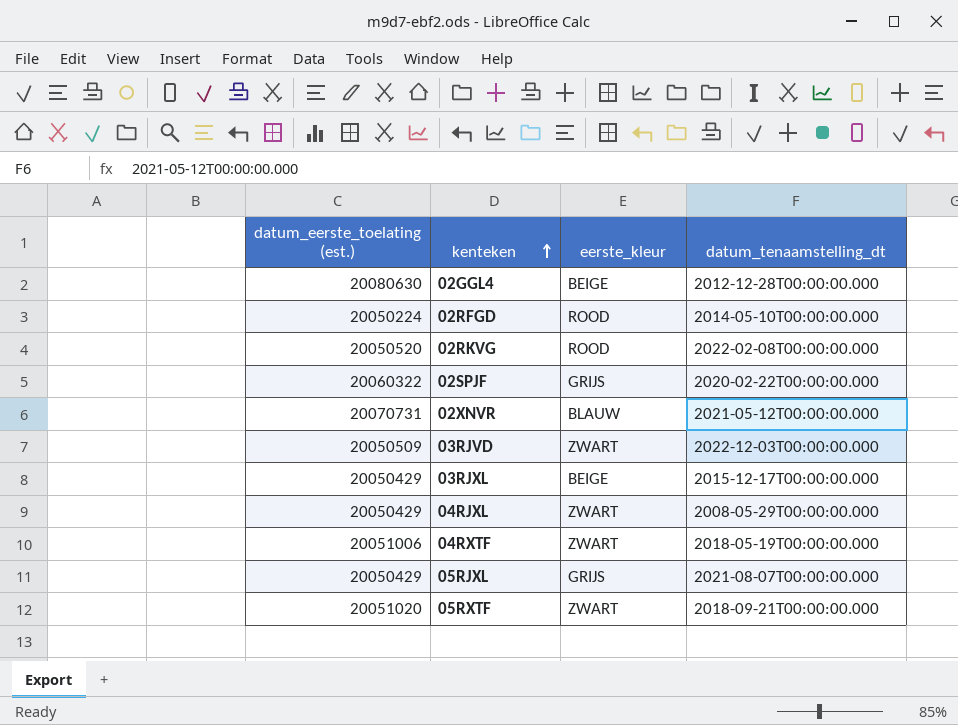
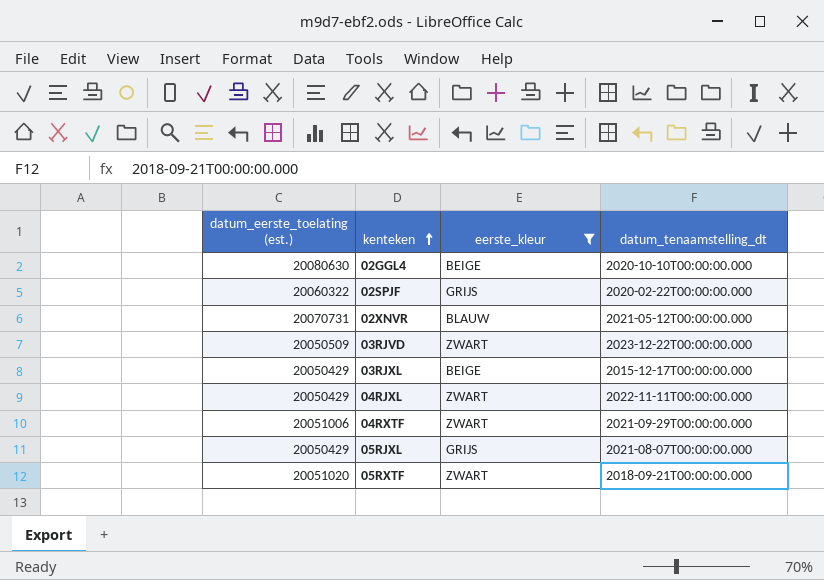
filter: none -> eerste_kleur != ROOD
02GGL4 | datum_tenaamstelling_dt: 2012-12-28T00:00:00.000 -> 2020-10-10T00:00:00.000
03RJVD | datum_tenaamstelling_dt: 2022-12-03T00:00:00.000 -> 2023-12-22T00:00:00.000
04RJXL | datum_tenaamstelling_dt: 2008-05-29T00:00:00.000 -> 2022-11-11T00:00:00.000
04RXTF | datum_tenaamstelling_dt: 2018-05-19T00:00:00.000 -> 2021-09-29T00:00:00.000

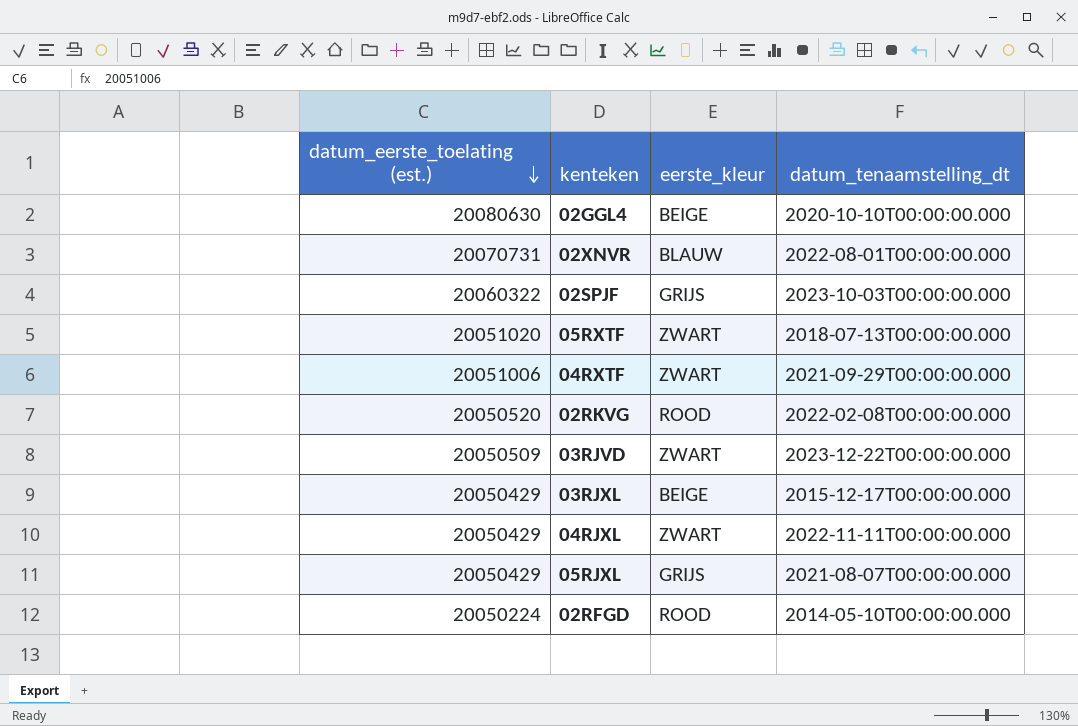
filter: eerste_kleur != ROOD -> none
row order: kenteken ascending -> datum_eerste_toelating (est.) descending
02XNVR | datum_tenaamstelling_dt: 2021-05-12T00:00:00.000 -> 2022-08-01T00:00:00.000
02SPJF | datum_tenaamstelling_dt: 2020-02-22T00:00:00.000 -> 2023-10-03T00:00:00.000
05RXTF | datum_tenaamstelling_dt: 2018-09-21T00:00:00.000 -> 2018-07-13T00:00:00.000

